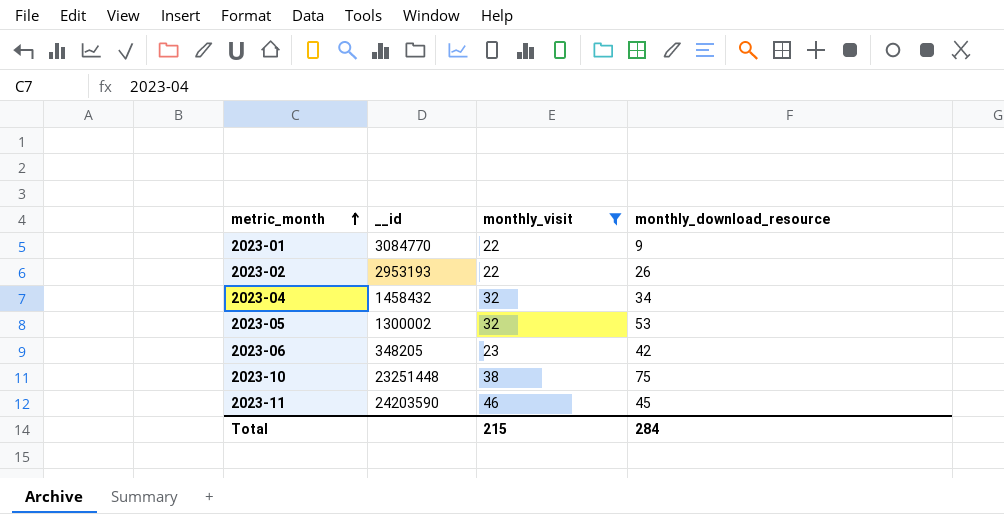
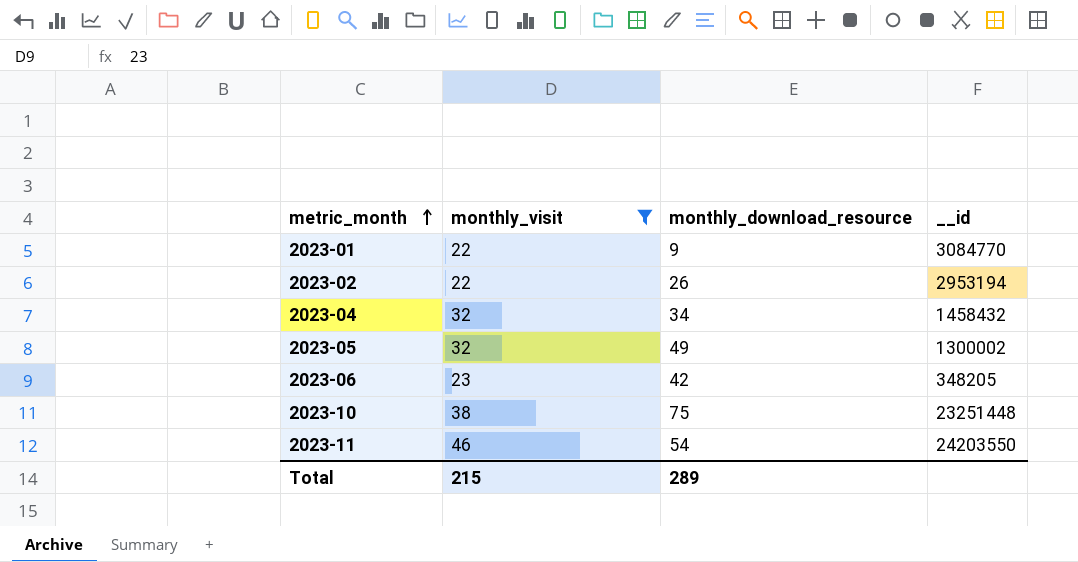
column __id | position: 2 -> 4
2023-02 | __id: 2953193 -> 2953194
2023-05 | monthly_download_resource: 53 -> 49
2023-11 | monthly_download_resource: 45 -> 54
2023-11 | __id: 24203590 -> 24203550
Total | monthly_download_resource: 284 -> 289

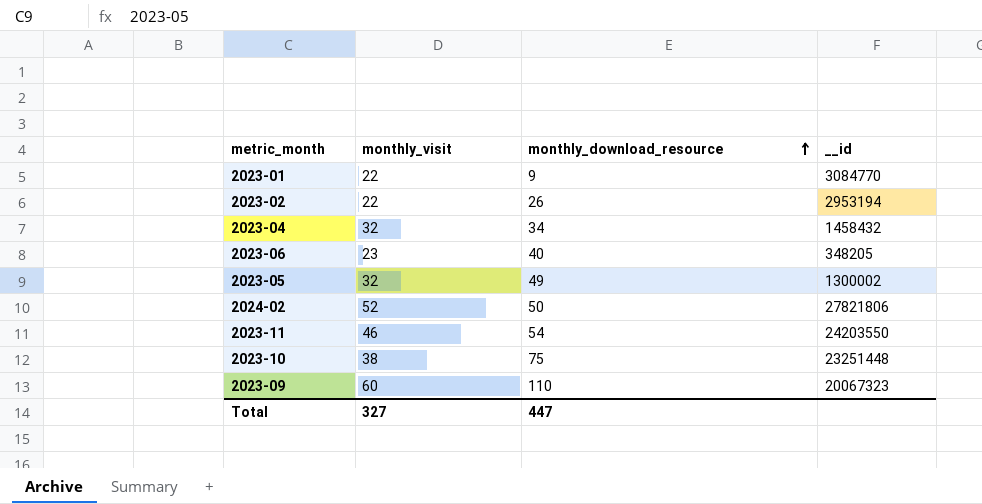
filter: monthly_visit <= 46 -> none
row order: metric_month ascending -> monthly_download_resource ascending
2023-06 | monthly_download_resource: 42 -> 40
Total | monthly_visit: 215 -> 327
Total | monthly_download_resource: 289 -> 447

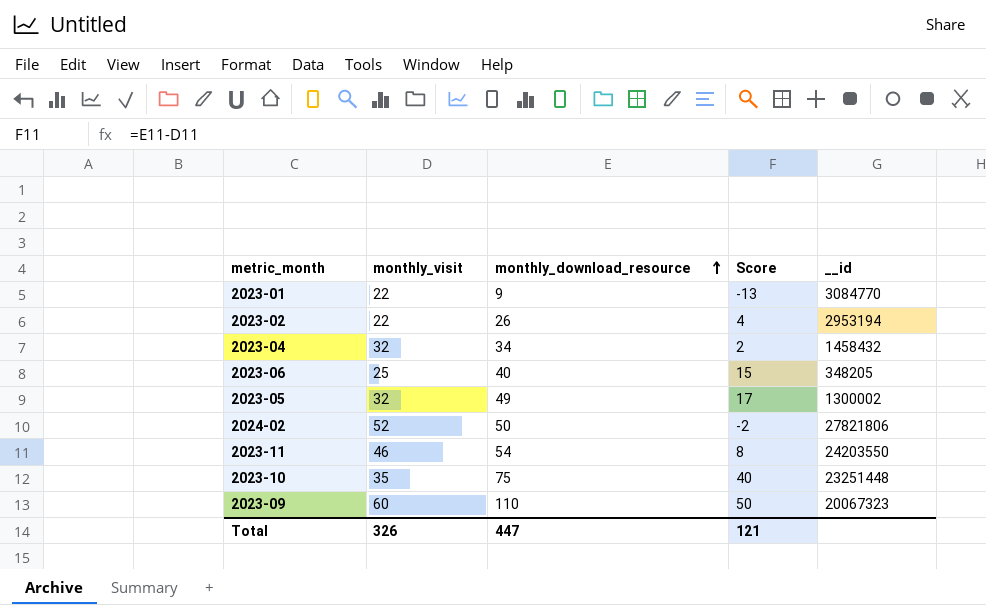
column Score | formula: none -> [monthly_download_resource] - [monthly_visit]
2023-06 | monthly_visit: 23 -> 25
2023-10 | monthly_visit: 38 -> 35
Total | monthly_visit: 327 -> 326

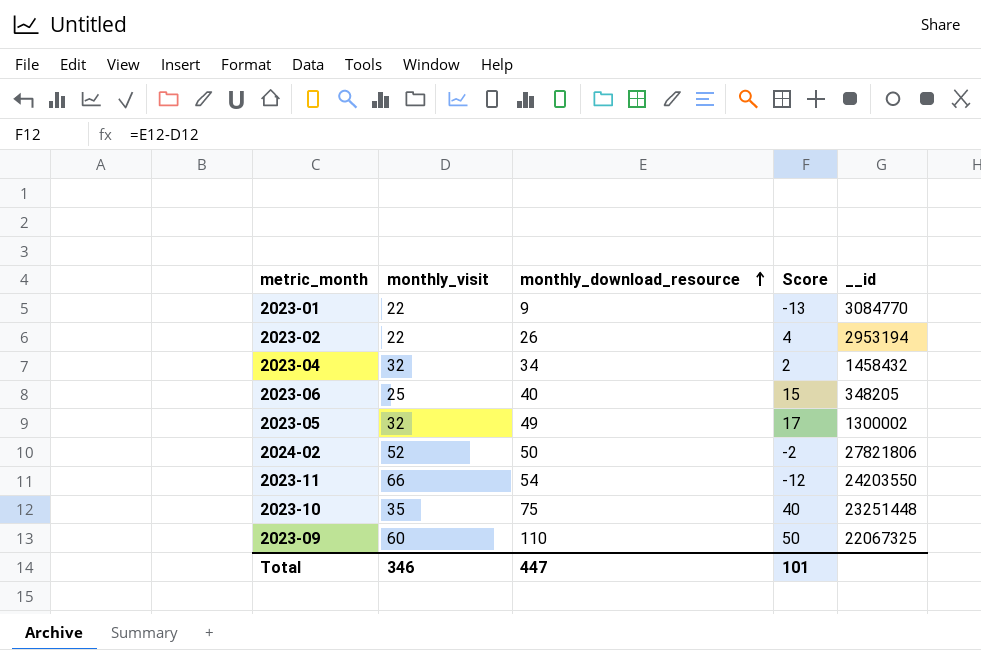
2023-11 | monthly_visit: 46 -> 66
2023-11 | Score: 8 -> -12
2023-09 | __id: 20067323 -> 22067325
Total | monthly_visit: 326 -> 346
Total | Score: 121 -> 101

